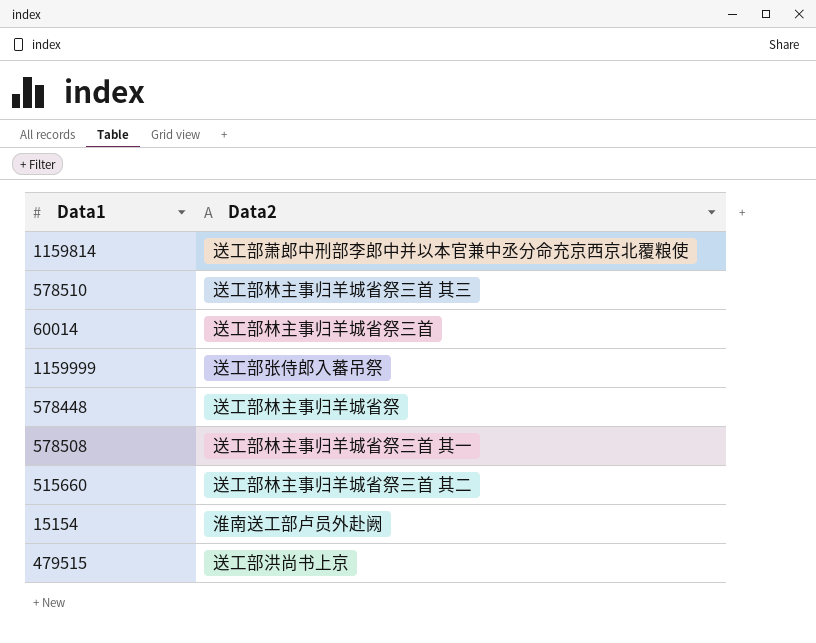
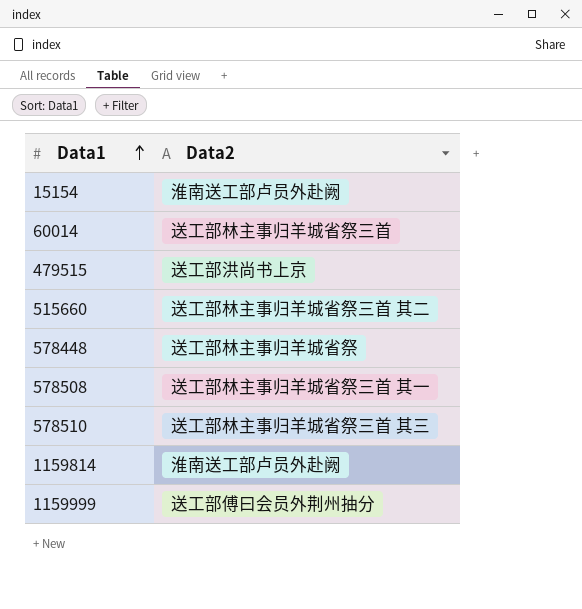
row order: none -> Data1 ascending
1159814 | Data2: 送工部萧郎中刑部李郎中并以本官兼中丞分命充京西京北覆粮使 -> 淮南送工部卢员外赴阙
1159999 | Data2: 送工部张侍郎入蕃吊祭 -> 送工部傅曰会员外荆州抽分

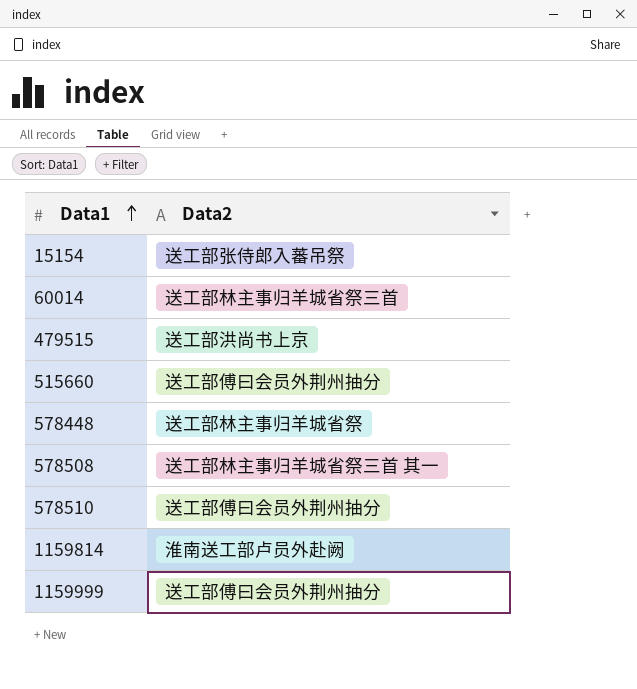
15154 | Data2: 淮南送工部卢员外赴阙 -> 送工部张侍郎入蕃吊祭
515660 | Data2: 送工部林主事归羊城省祭三首 其二 -> 送工部傅曰会员外荆州抽分
578510 | Data2: 送工部林主事归羊城省祭三首 其三 -> 送工部傅曰会员外荆州抽分

